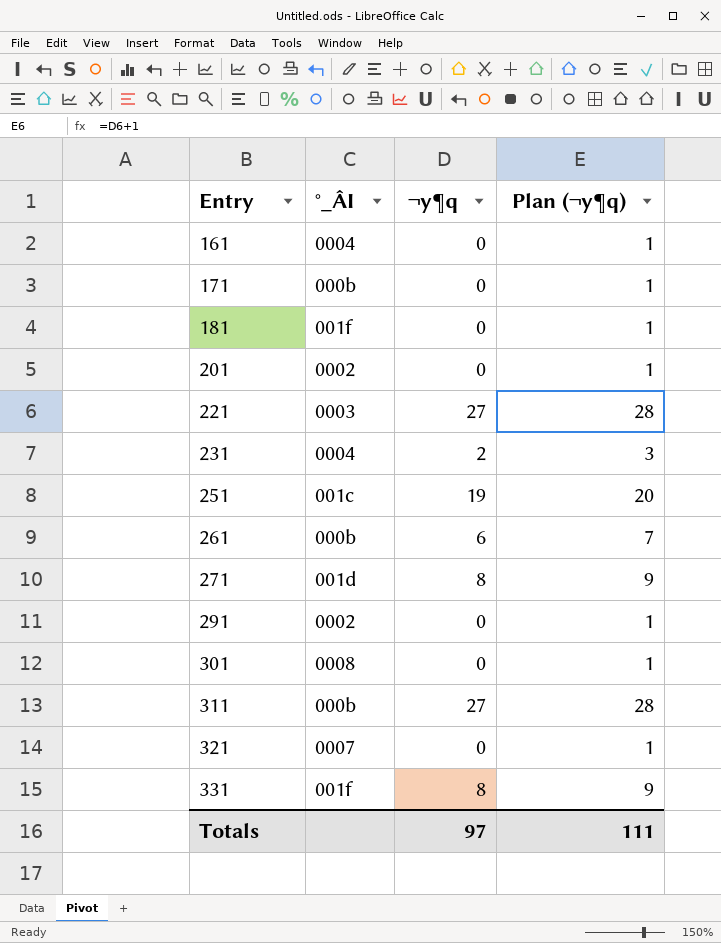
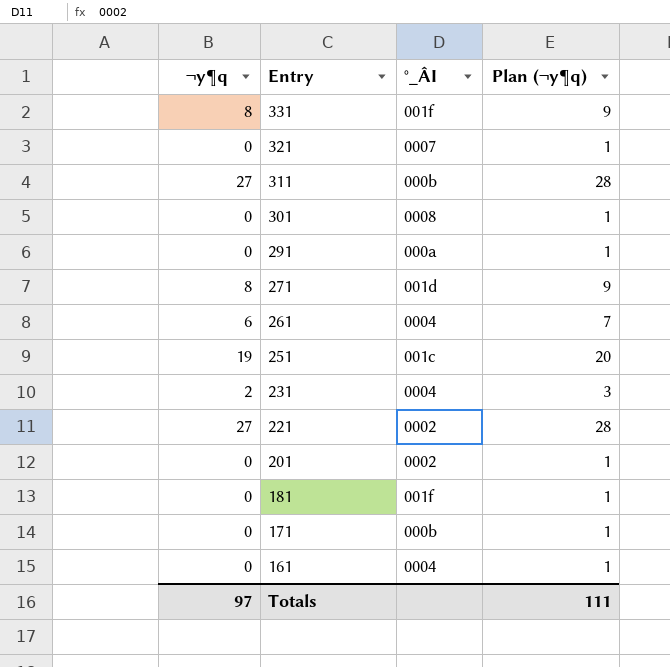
row order: Entry ascending -> Entry descending
column ¬y¶q | position: 3 -> 1
291 | °_ÂI: 0002 -> 000a
261 | °_ÂI: 000b -> 0004
221 | °_ÂI: 0003 -> 0002

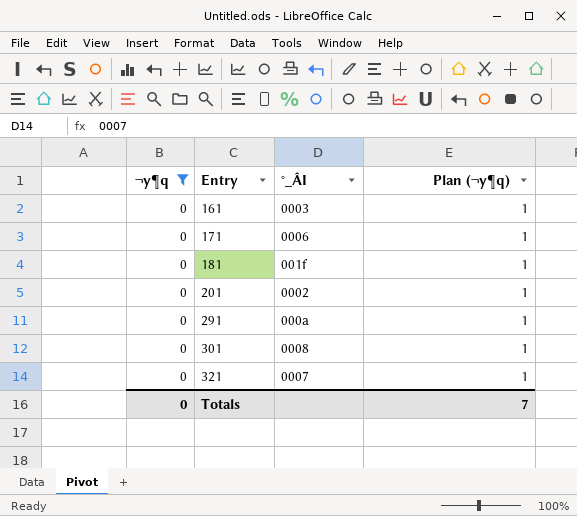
filter: none -> ¬y¶q = 0
row order: Entry descending -> Entry ascending
161 | °_ÂI: 0004 -> 0003
171 | °_ÂI: 000b -> 0006
Totals | ¬y¶q: 97 -> 0
Totals | Plan (¬y¶q): 111 -> 7

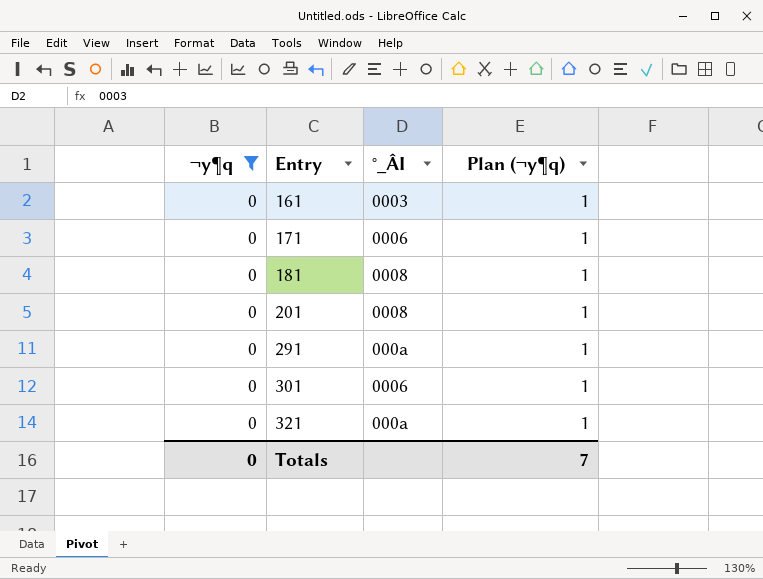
181 | °_ÂI: 001f -> 0008
201 | °_ÂI: 0002 -> 0008
301 | °_ÂI: 0008 -> 0006
321 | °_ÂI: 0007 -> 000a

